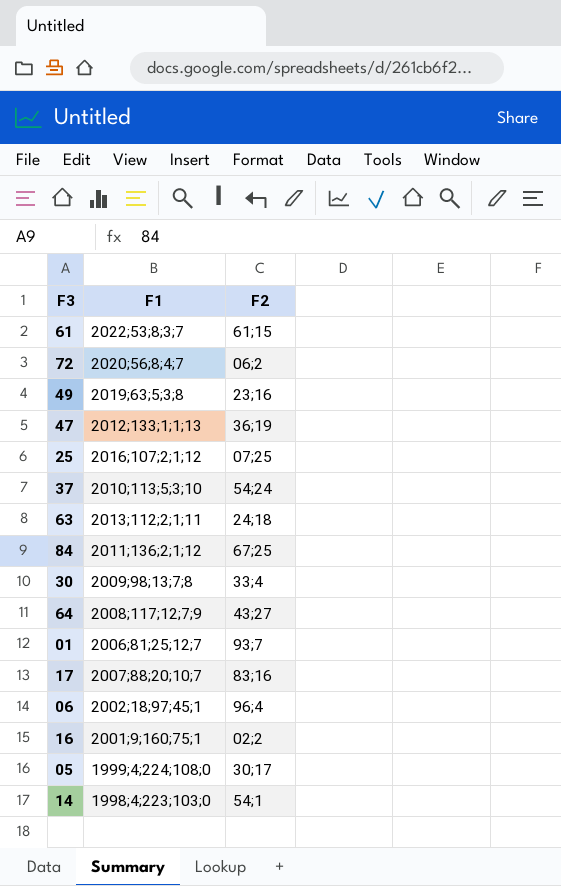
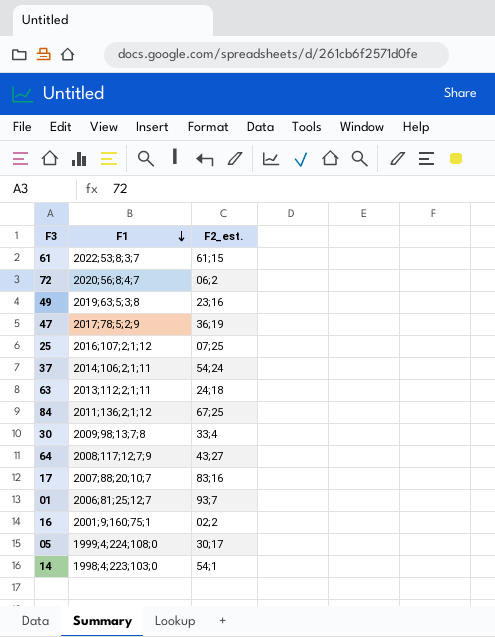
row order: none -> F1 descending
column name: F2 -> F2_est.
row 06: 2002;18;97;45;1 | 96;4 -> none
47 | F1: 2012;133;1;1;13 -> 2017;78;5;2;9
37 | F1: 2010;113;5;3;10 -> 2014;106;2;1;11

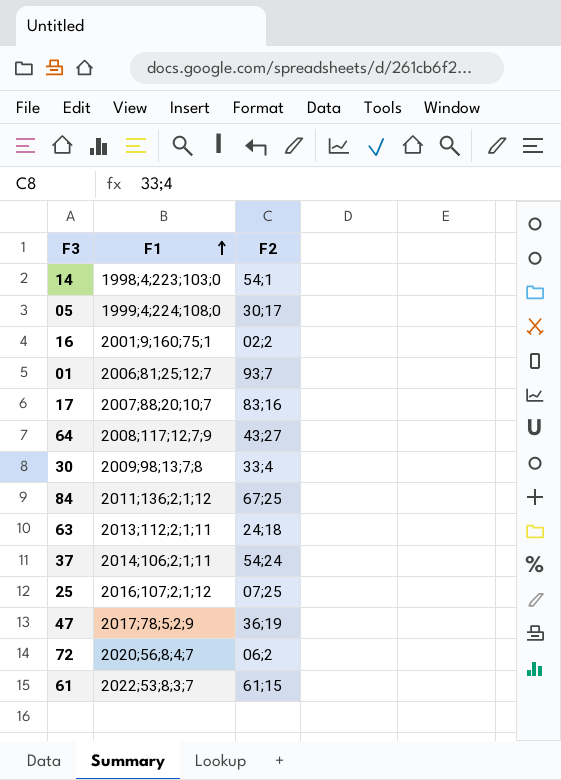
row order: F1 descending -> F1 ascending
column name: F2_est. -> F2
row 49: 2019;63;5;3;8 | 23;16 -> none

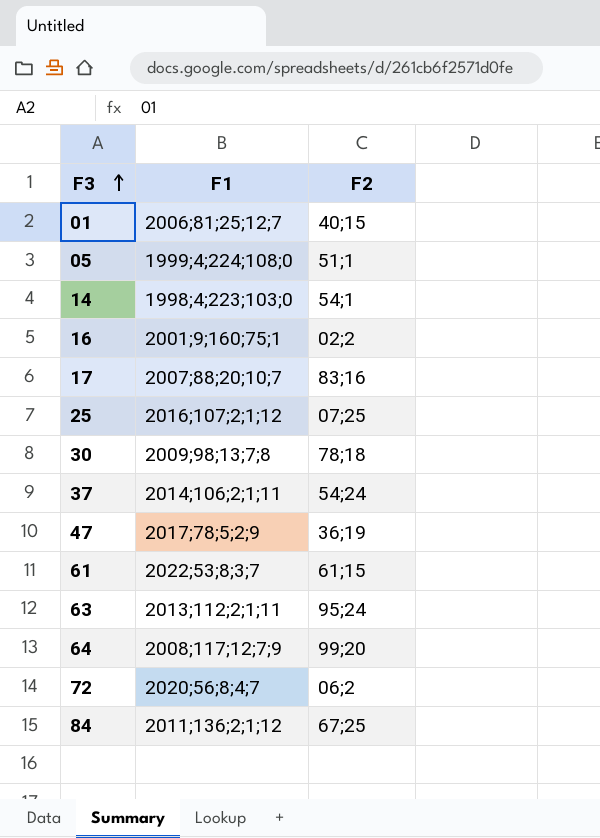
row order: F1 ascending -> F3 ascending
01 | F2: 93;7 -> 40;15
05 | F2: 30;17 -> 51;1
30 | F2: 33;4 -> 78;18
63 | F2: 24;18 -> 95;24
64 | F2: 43;27 -> 99;20

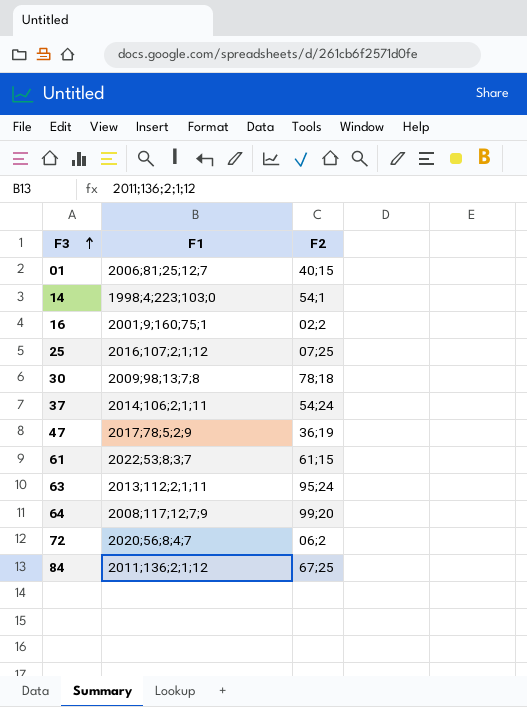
row 05: 1999;4;224;108;0 | 51;1 -> none
row 17: 2007;88;20;10;7 | 83;16 -> none

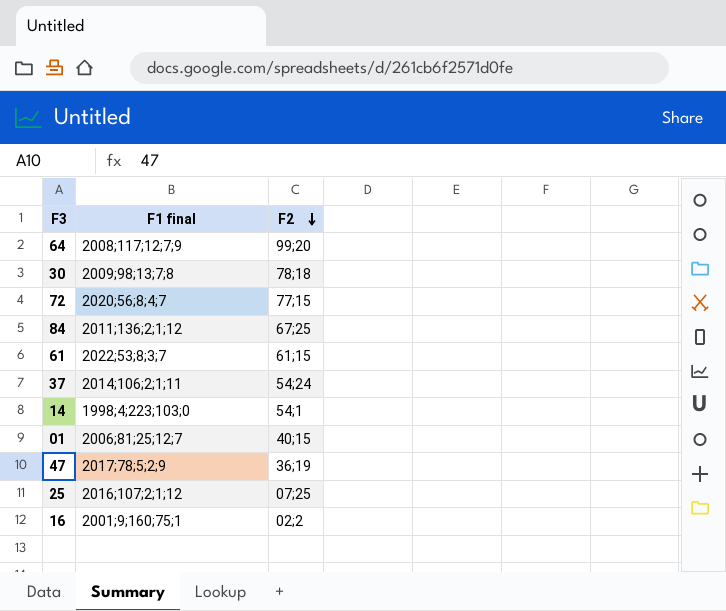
row order: F3 ascending -> F2 descending
column name: F1 -> F1 final
row 63: 2013;112;2;1;11 | 95;24 -> none
72 | F2: 06;2 -> 77;15

